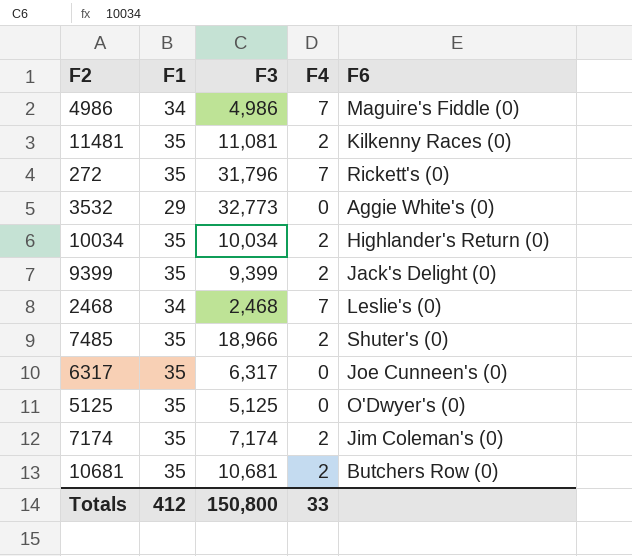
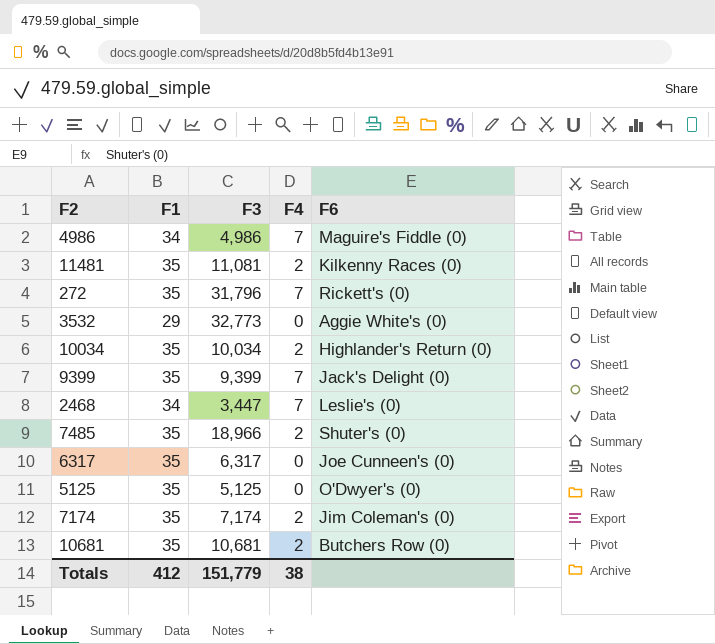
9399 | F4: 2 -> 7
2468 | F3: 2,468 -> 3,447
Totals | F3: 150,800 -> 151,779
Totals | F4: 33 -> 38

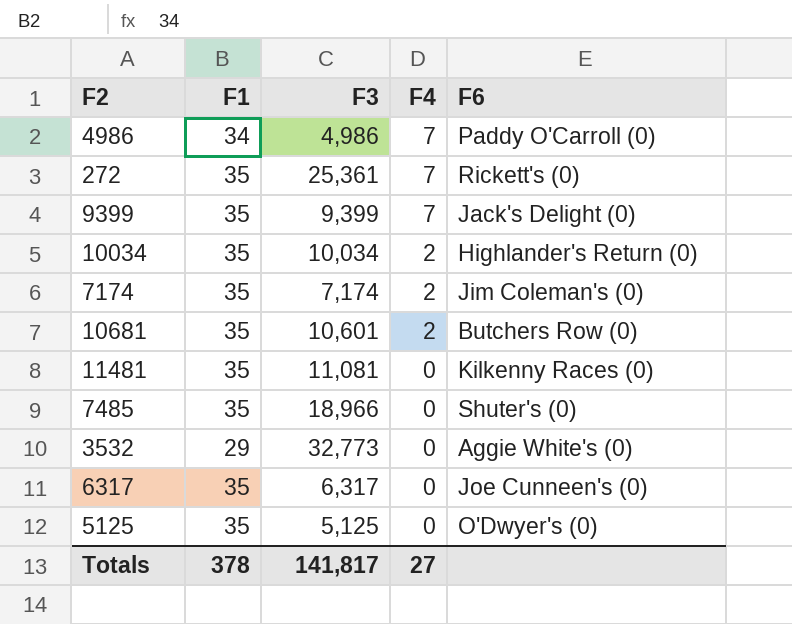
row order: none -> F4 descending
row 2468: 34 | 3,447 | 7 | Leslie's (0) -> none
4986 | F6: Maguire's Fiddle (0) -> Paddy O'Carroll (0)
272 | F3: 31,796 -> 25,361
10681 | F3: 10,681 -> 10,601
11481 | F4: 2 -> 0
7485 | F4: 2 -> 0
Totals | F1: 412 -> 378
Totals | F3: 151,779 -> 141,817
Totals | F4: 38 -> 27

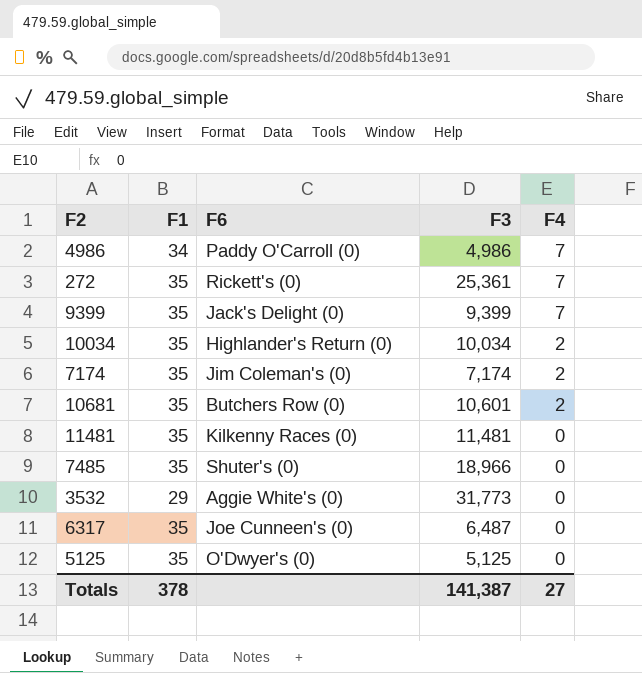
column F6 | position: 5 -> 3
11481 | F3: 11,081 -> 11,481
3532 | F3: 32,773 -> 31,773
6317 | F3: 6,317 -> 6,487
Totals | F3: 141,817 -> 141,387

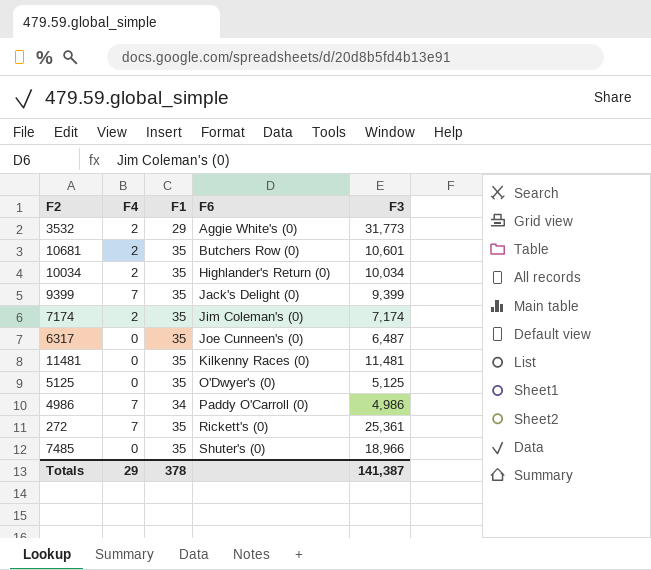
row order: F4 descending -> F6 ascending
column F4 | position: 5 -> 2
3532 | F4: 0 -> 2
Totals | F4: 27 -> 29

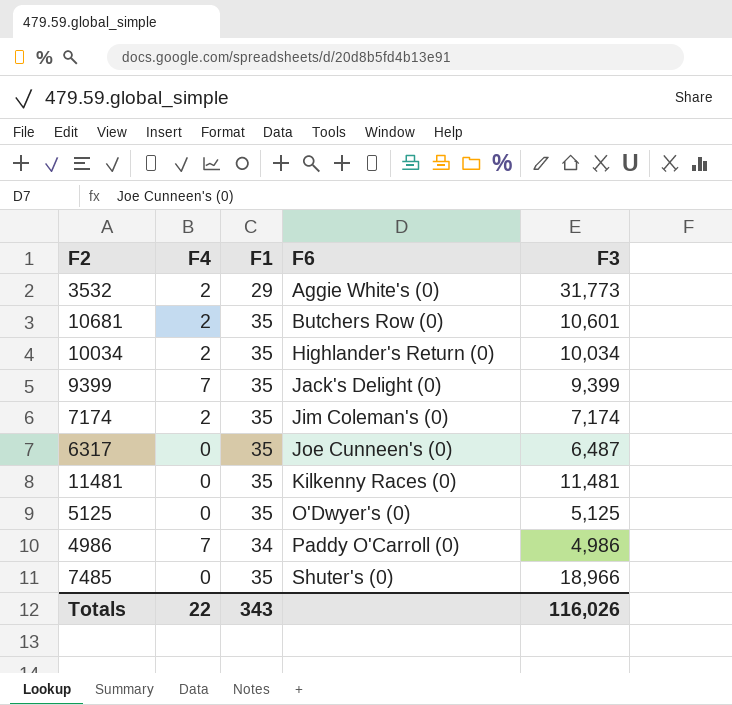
row 272: 7 | 35 | Rickett's (0) | 25,361 -> none
Totals | F4: 29 -> 22
Totals | F1: 378 -> 343
Totals | F3: 141,387 -> 116,026

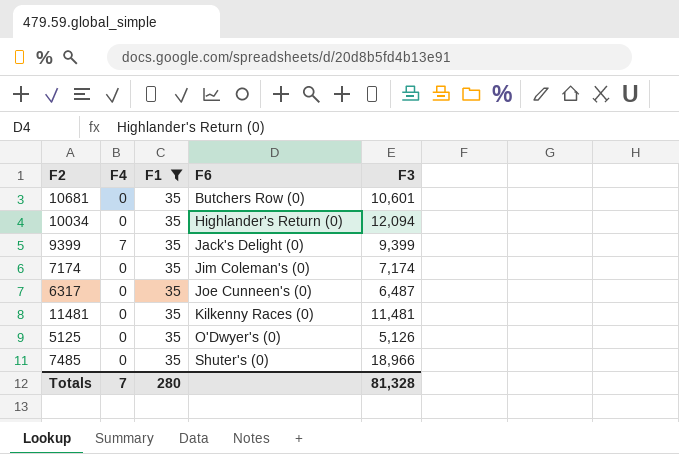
filter: none -> F1 = 35
10681 | F4: 2 -> 0
10034 | F4: 2 -> 0
10034 | F3: 10,034 -> 12,094
7174 | F4: 2 -> 0
5125 | F3: 5,125 -> 5,126
Totals | F4: 22 -> 7
Totals | F1: 343 -> 280
Totals | F3: 116,026 -> 81,328

